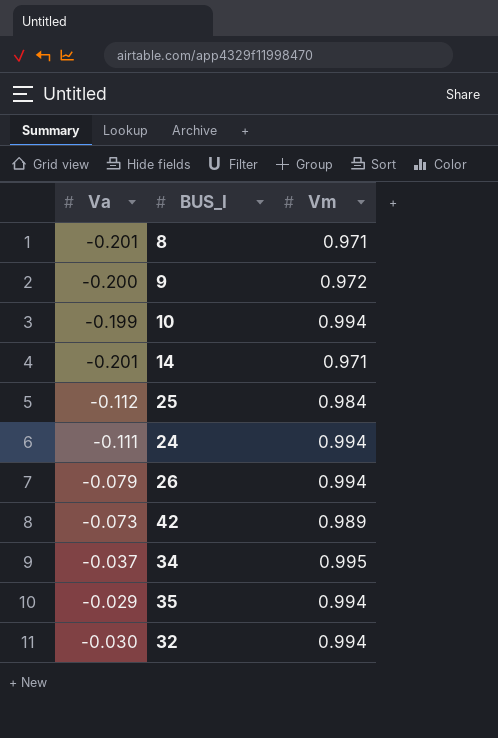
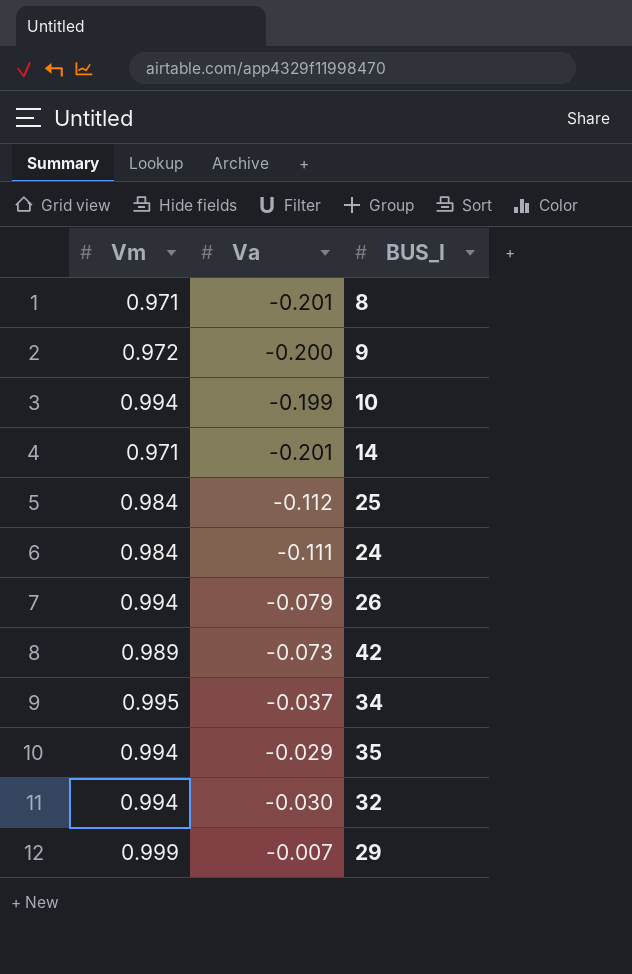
column Vm | position: 3 -> 1
24 | Vm: 0.994 -> 0.984
row 29: none -> 0.999 | -0.007

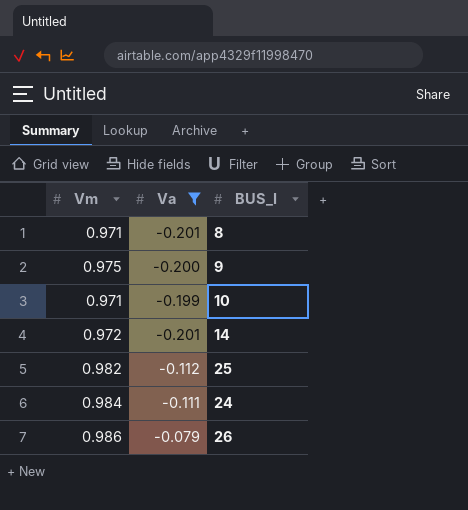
filter: none -> Va <= -0.079
9 | Vm: 0.972 -> 0.975
10 | Vm: 0.994 -> 0.971
14 | Vm: 0.971 -> 0.972
25 | Vm: 0.984 -> 0.982
26 | Vm: 0.994 -> 0.986

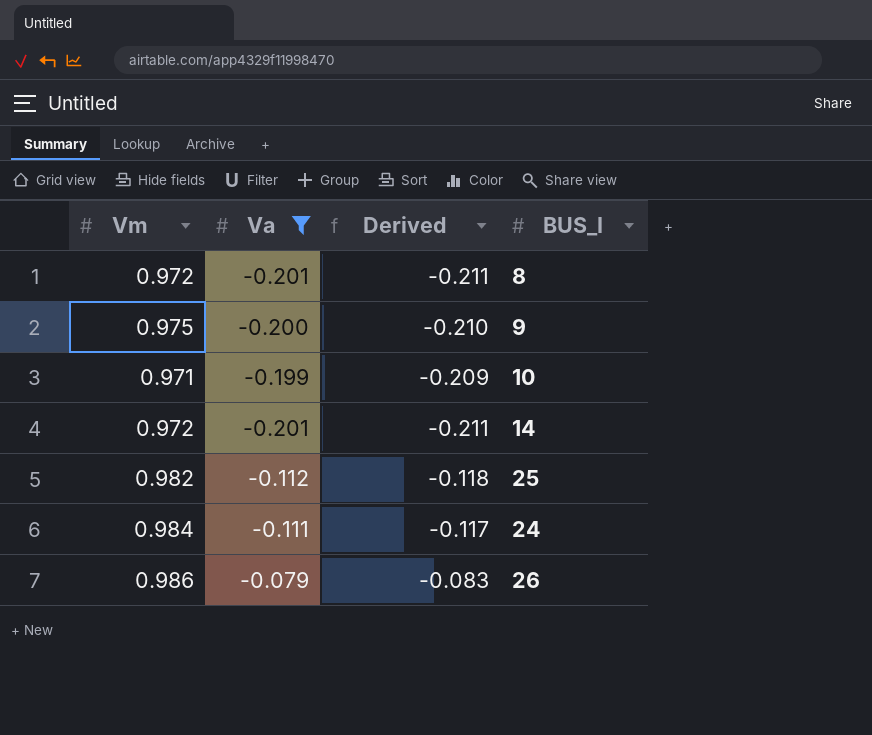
column Derived | formula: none -> [Va] * 1.05
8 | Vm: 0.971 -> 0.972

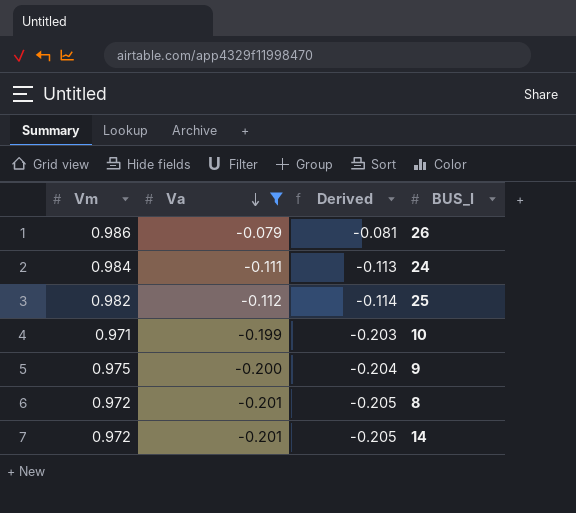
row order: none -> Va descending
column Derived | formula: [Va] * 1.05 -> [Va] * 1.02

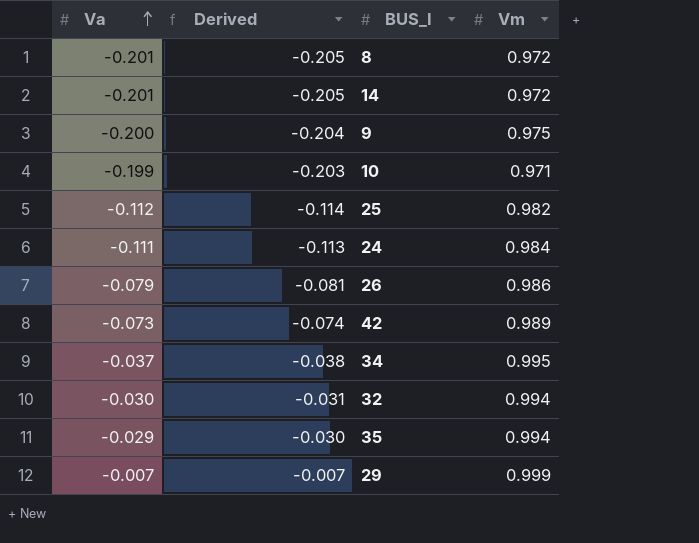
filter: Va <= -0.079 -> none
row order: Va descending -> Va ascending
column Vm | position: 1 -> 4

